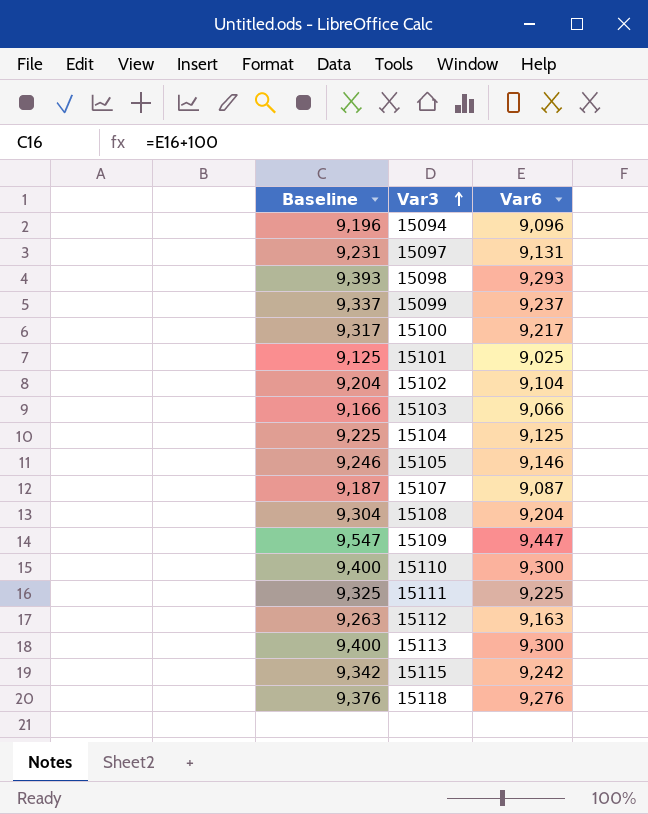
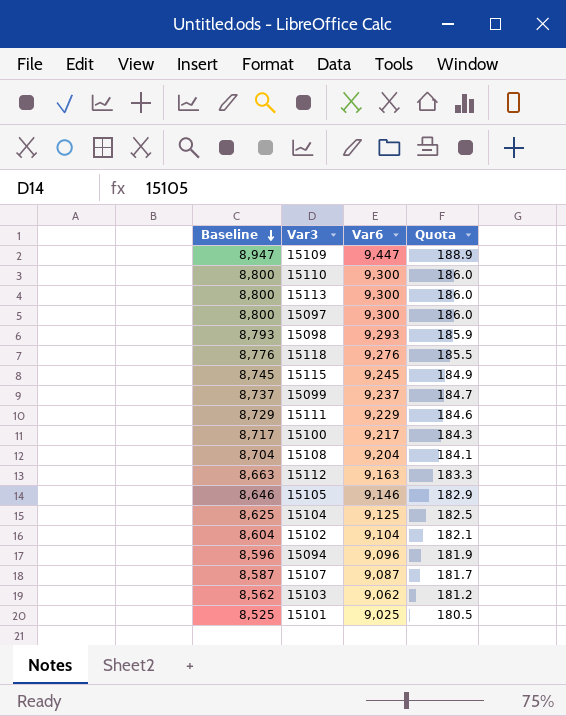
row order: Var3 ascending -> Baseline descending
column Baseline | formula: [Var6] + 100 -> [Var6] - 500
column Quota | formula: none -> [Var6] * 0.02
15097 | Var6: 9,131 -> 9,300
15115 | Var6: 9,242 -> 9,245
15111 | Var6: 9,225 -> 9,229
15103 | Var6: 9,066 -> 9,062

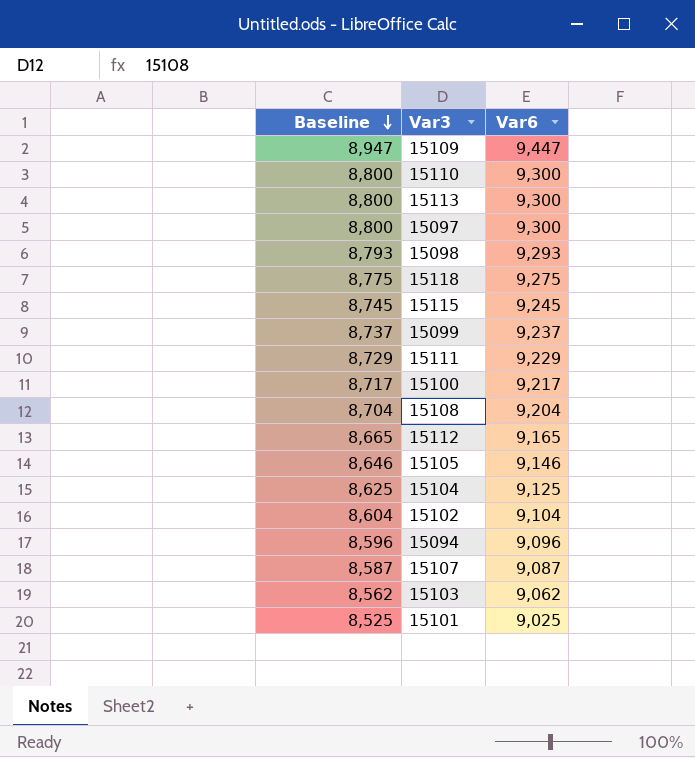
column Quota | formula: [Var6] * 0.02 -> none
15118 | Baseline: 8,776 -> 8,775
15118 | Var6: 9,276 -> 9,275
15112 | Baseline: 8,663 -> 8,665
15112 | Var6: 9,163 -> 9,165

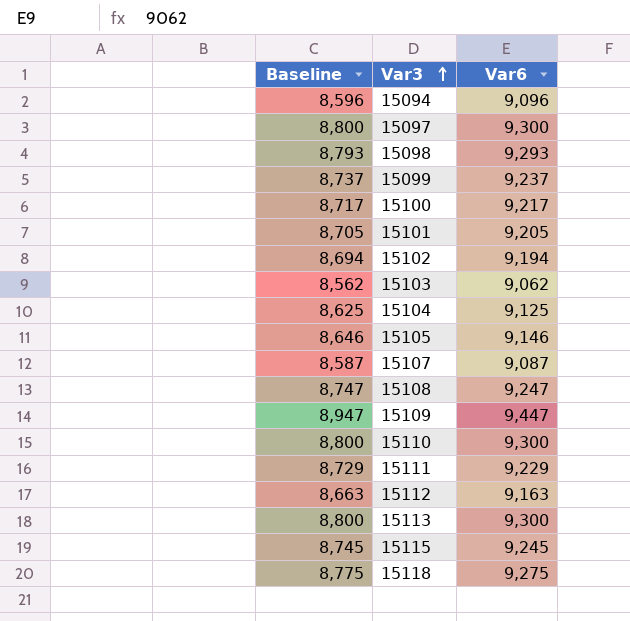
row order: Baseline descending -> Var3 ascending
15101 | Baseline: 8,525 -> 8,705
15101 | Var6: 9,025 -> 9,205
15102 | Baseline: 8,604 -> 8,694
15102 | Var6: 9,104 -> 9,194
15108 | Baseline: 8,704 -> 8,747
15108 | Var6: 9,204 -> 9,247
15112 | Baseline: 8,665 -> 8,663
15112 | Var6: 9,165 -> 9,163

